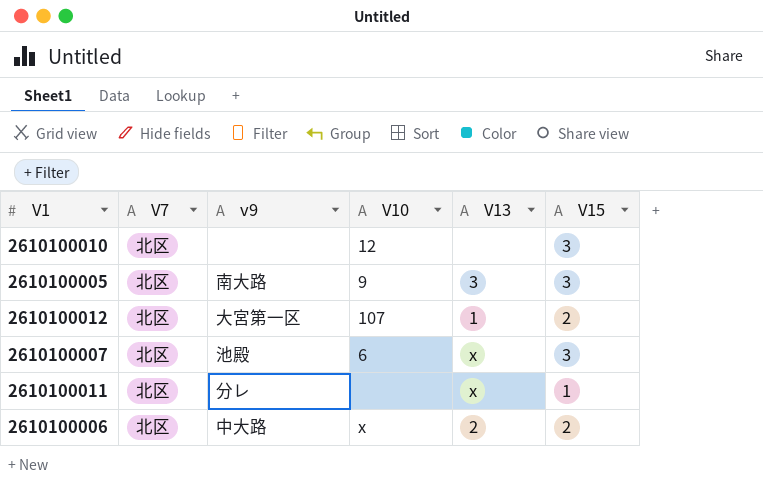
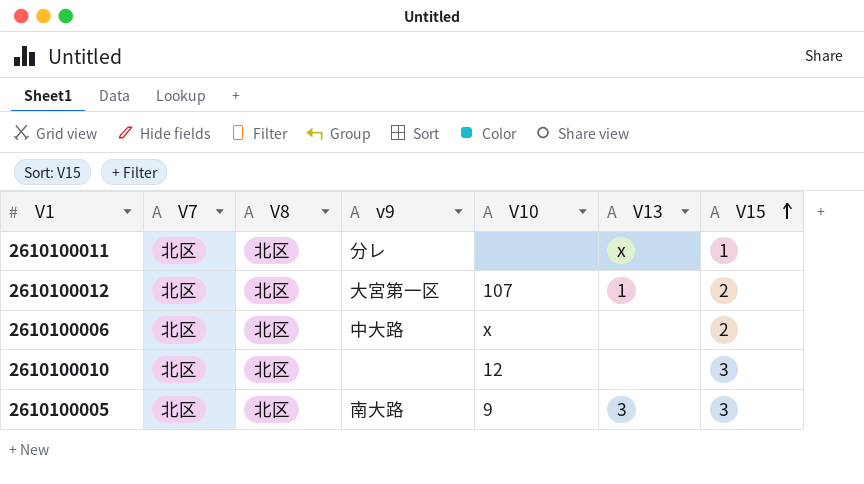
row order: none -> V15 ascending
column V8 | position: none -> 3
row 2610100007: 北区 | 池殿 | 6 | x | 3 -> none
2610100006 | V13: 2 -> none

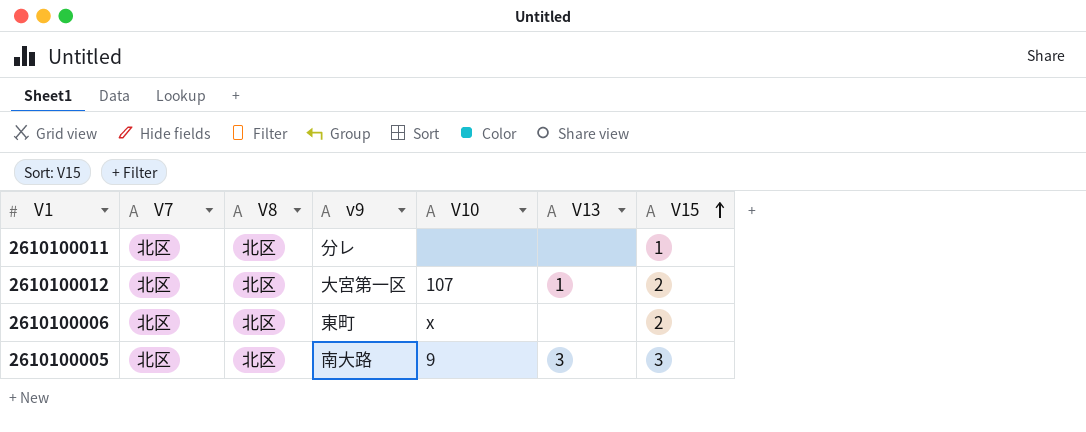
row 2610100010: 北区 | 北区 | none | 12 | none | 3 -> none
2610100011 | V13: x -> none
2610100006 | v9: 中大路 -> 東町

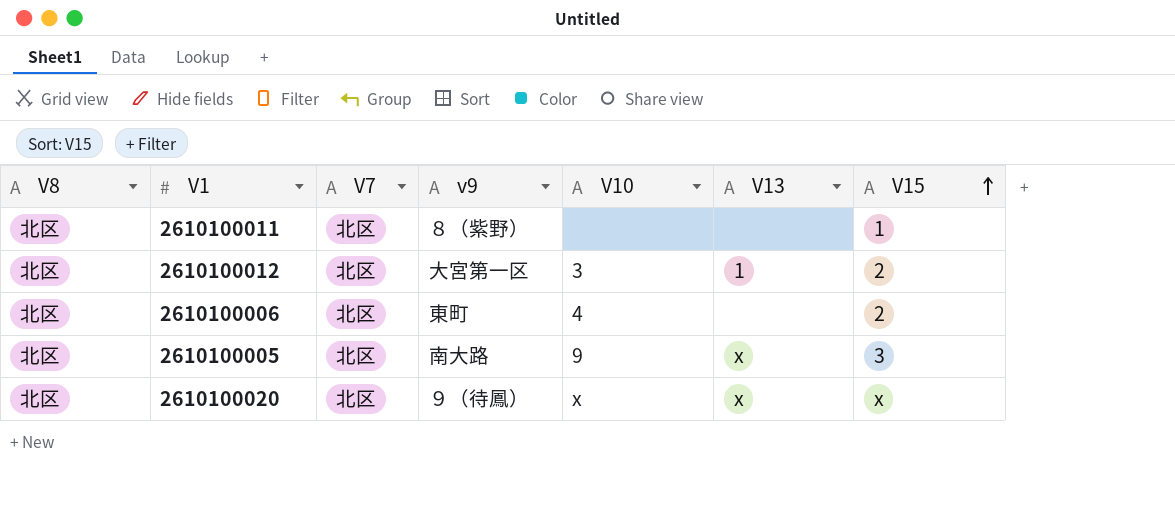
column V8 | position: 3 -> 1
2610100011 | v9: 分レ -> ８（紫野）
2610100012 | V10: 107 -> 3
2610100006 | V10: x -> 4
2610100005 | V13: 3 -> x
row 2610100020: none -> 北区 | 北区 | ９（待鳳） | x | x | x

